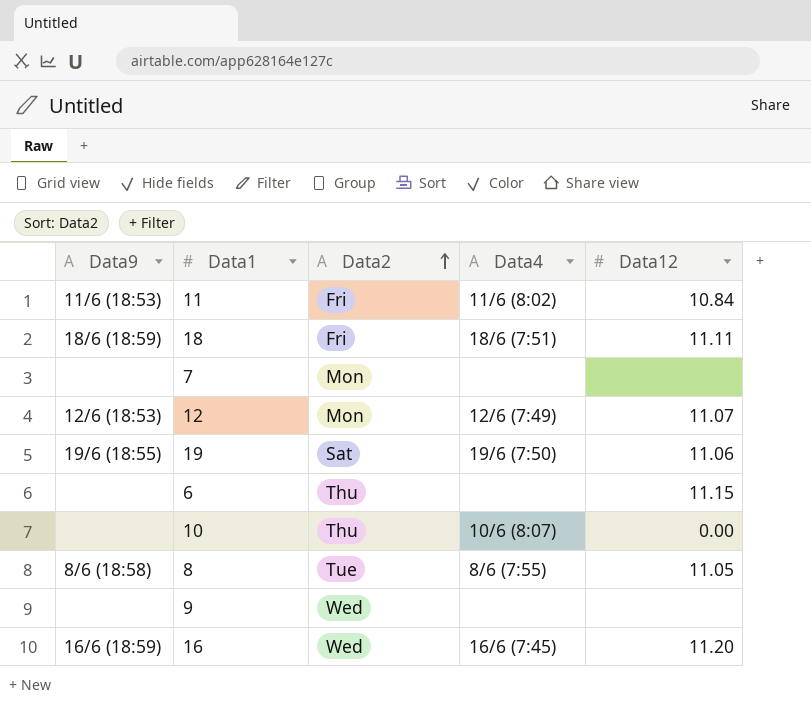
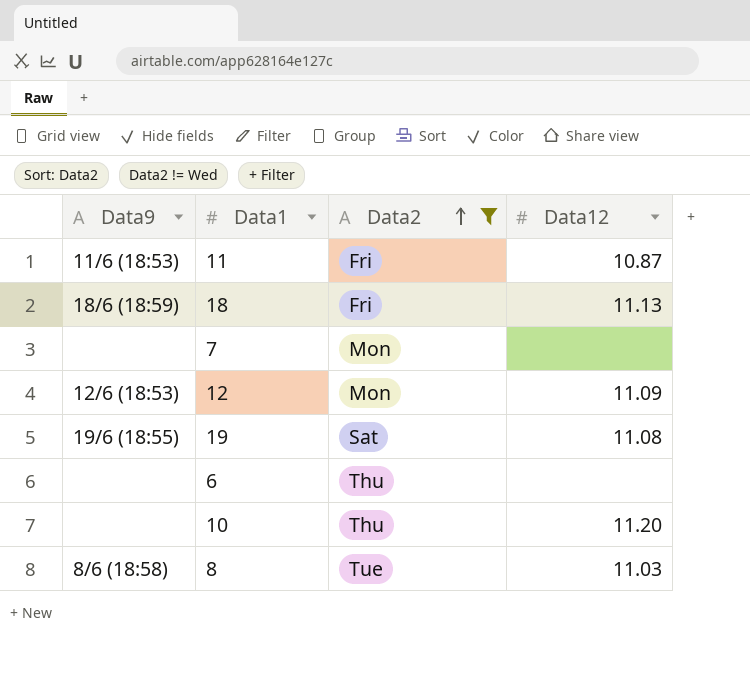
filter: none -> Data2 != Wed
column Data4 | position: 4 -> none
11 | Data12: 10.84 -> 10.87
18 | Data12: 11.11 -> 11.13
12 | Data12: 11.07 -> 11.09
19 | Data12: 11.06 -> 11.08
6 | Data12: 11.15 -> none
10 | Data12: 0.00 -> 11.20
8 | Data12: 11.05 -> 11.03

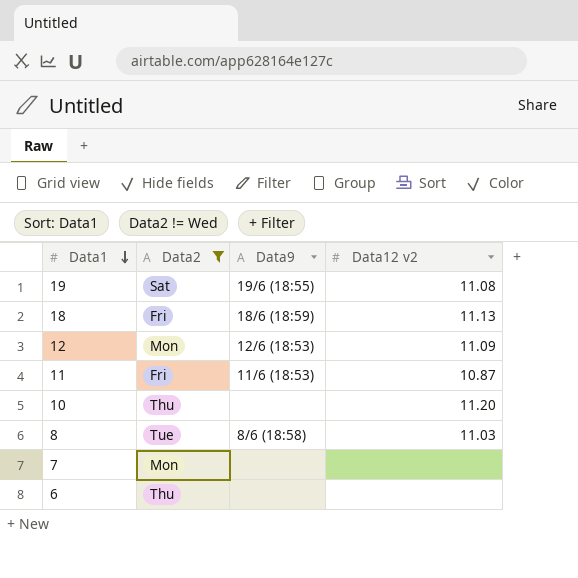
row order: Data2 ascending -> Data1 descending
column Data9 | position: 1 -> 3
column name: Data12 -> Data12 v2

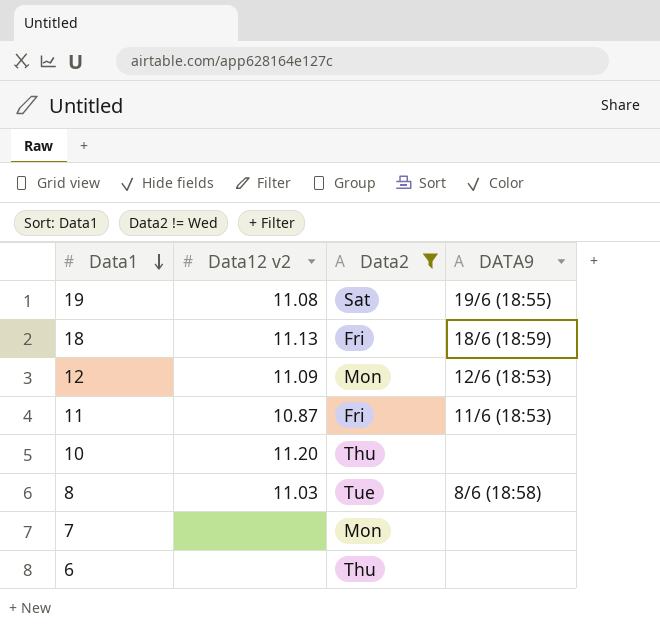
column Data12 v2 | position: 4 -> 2
column name: Data9 -> DATA9

